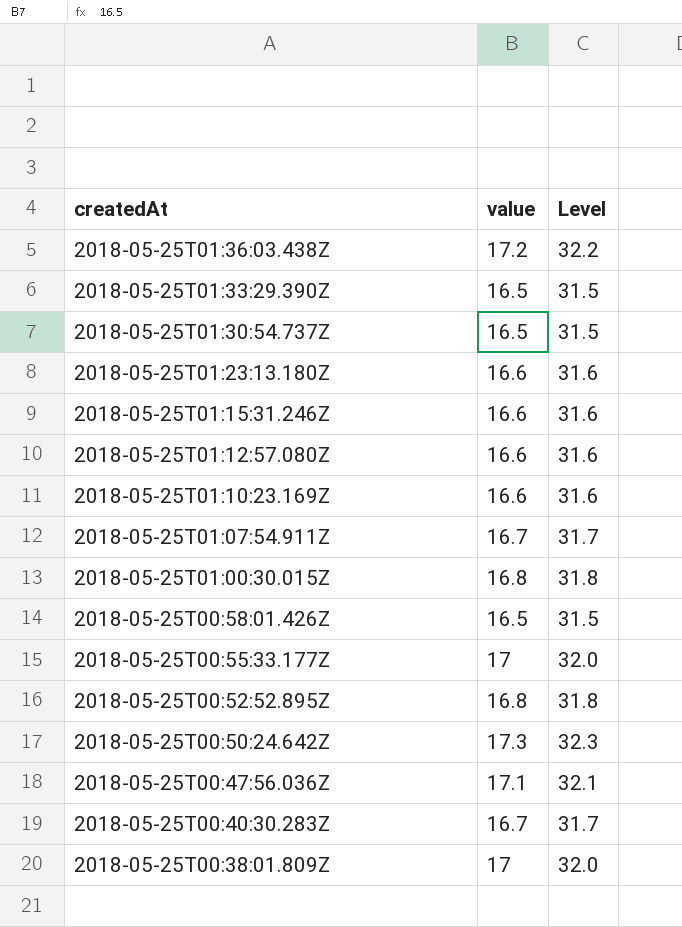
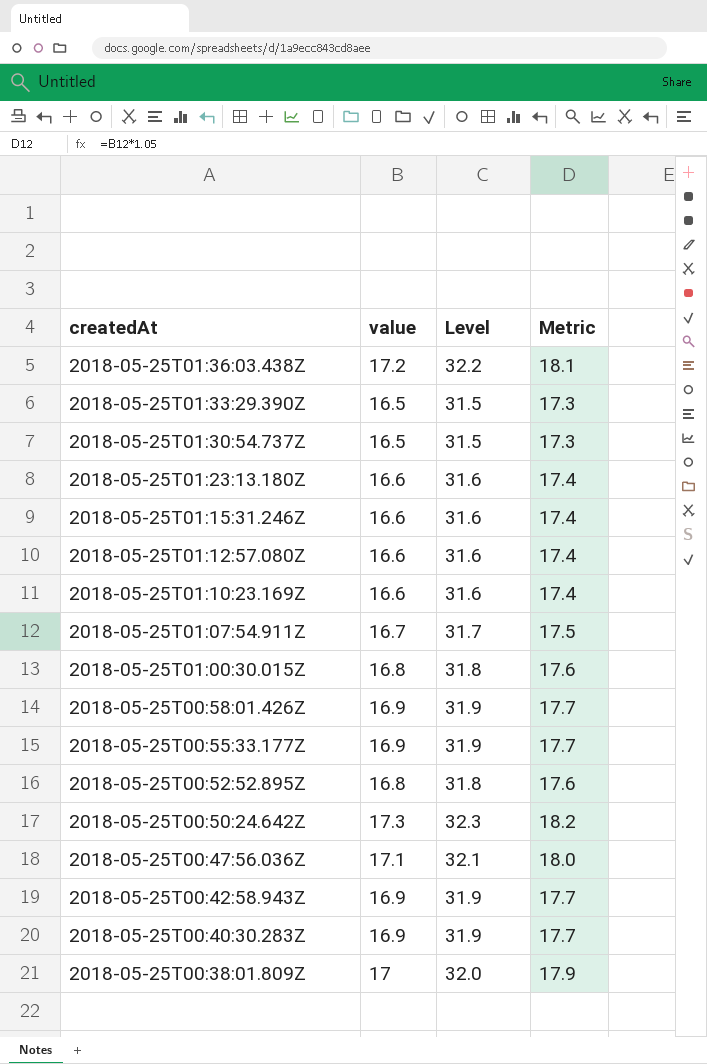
column Metric | formula: none -> [value] * 1.05
2018-05-25T00:58:01.426Z | value: 16.5 -> 16.9
2018-05-25T00:58:01.426Z | Level: 31.5 -> 31.9
2018-05-25T00:55:33.177Z | value: 17 -> 16.9
2018-05-25T00:55:33.177Z | Level: 32.0 -> 31.9
row 2018-05-25T00:42:58.943Z: none -> 16.9 | 31.9 | 17.7
2018-05-25T00:40:30.283Z | value: 16.7 -> 16.9
2018-05-25T00:40:30.283Z | Level: 31.7 -> 31.9

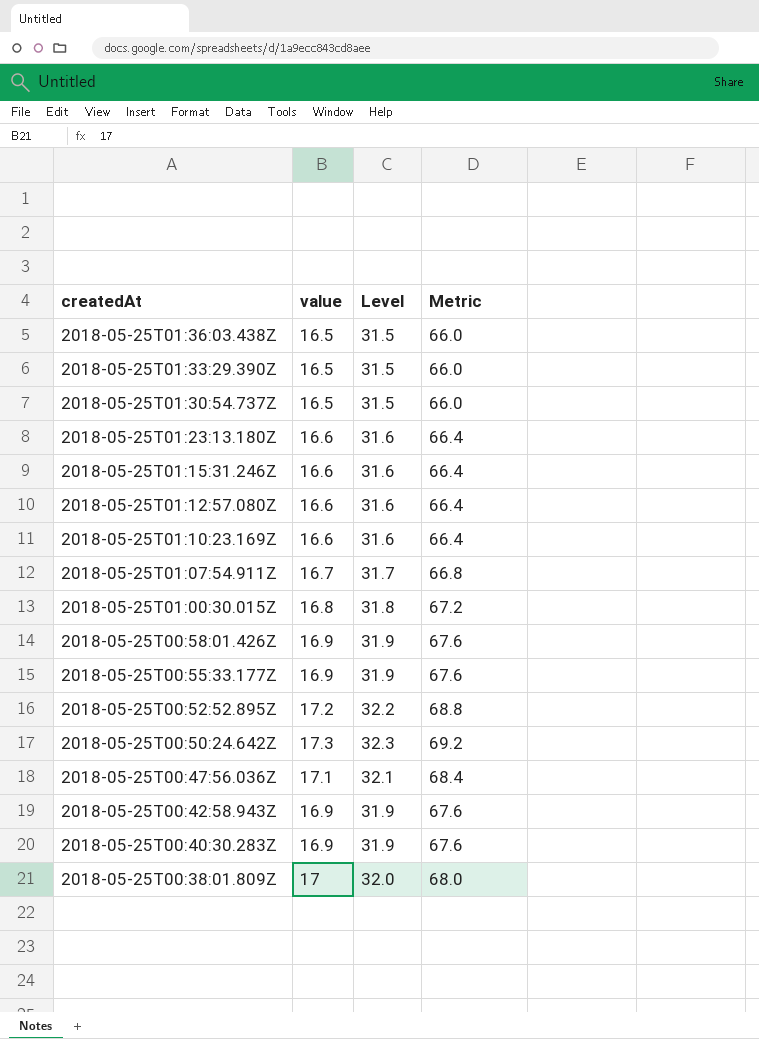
column Metric | formula: [value] * 1.05 -> [value] * 4
2018-05-25T01:36:03.438Z | value: 17.2 -> 16.5
2018-05-25T01:36:03.438Z | Level: 32.2 -> 31.5
2018-05-25T00:52:52.895Z | value: 16.8 -> 17.2
2018-05-25T00:52:52.895Z | Level: 31.8 -> 32.2

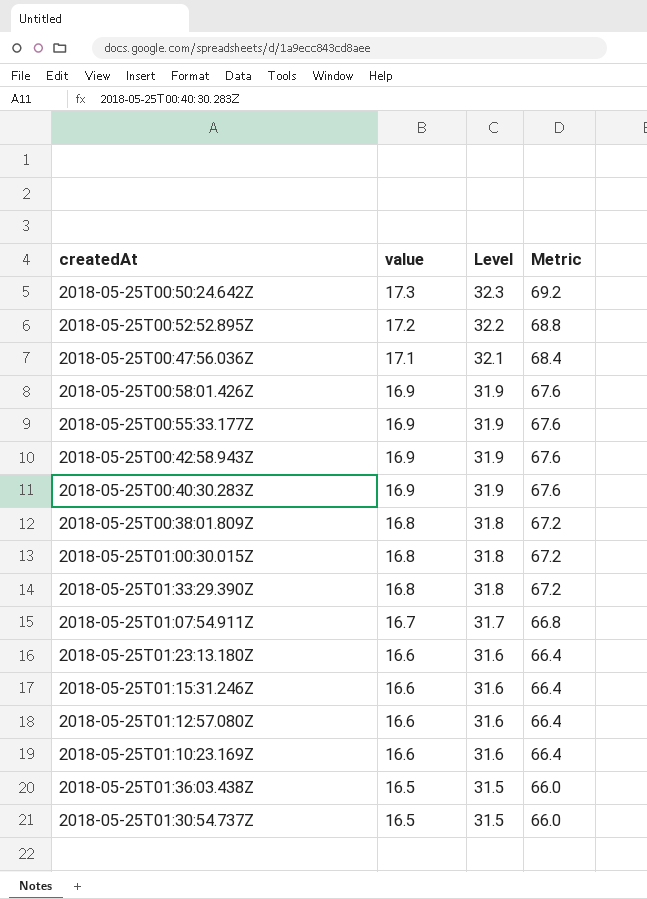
row order: createdAt descending -> value descending
2018-05-25T00:38:01.809Z | value: 17 -> 16.8
2018-05-25T00:38:01.809Z | Level: 32.0 -> 31.8
2018-05-25T00:38:01.809Z | Metric: 68.0 -> 67.2
2018-05-25T01:33:29.390Z | value: 16.5 -> 16.8
2018-05-25T01:33:29.390Z | Level: 31.5 -> 31.8
2018-05-25T01:33:29.390Z | Metric: 66.0 -> 67.2

